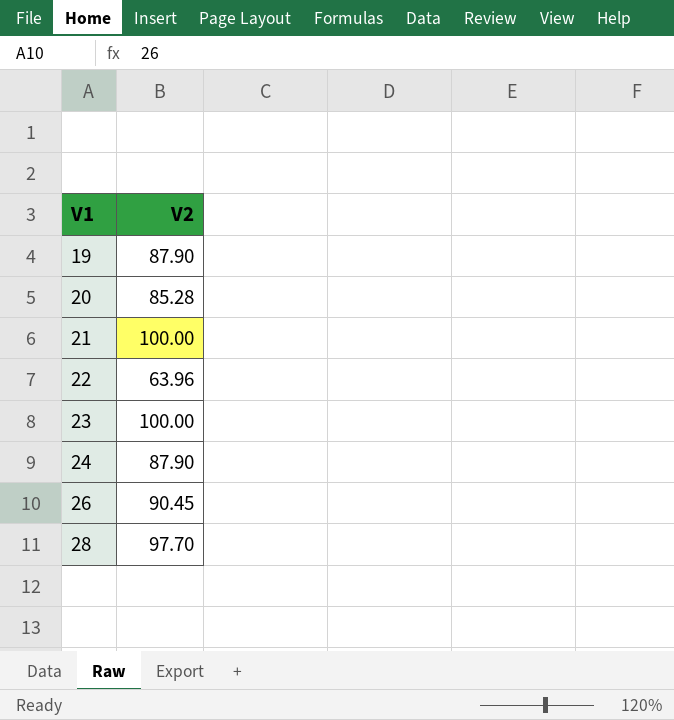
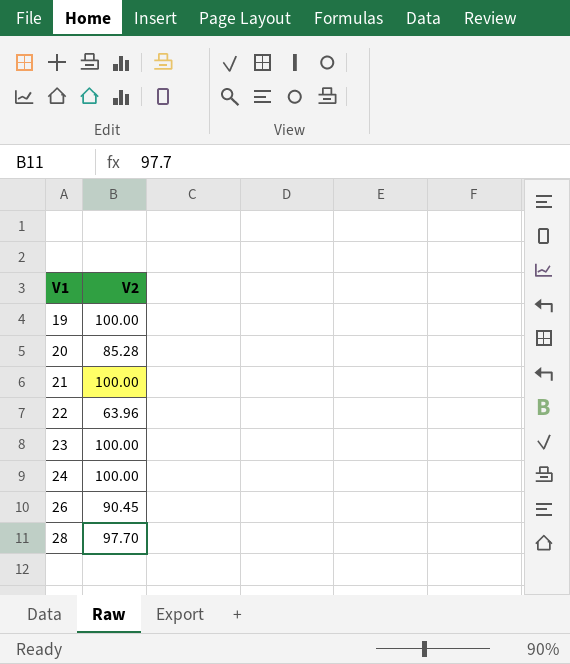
19 | V2: 87.90 -> 100.00
24 | V2: 87.90 -> 100.00

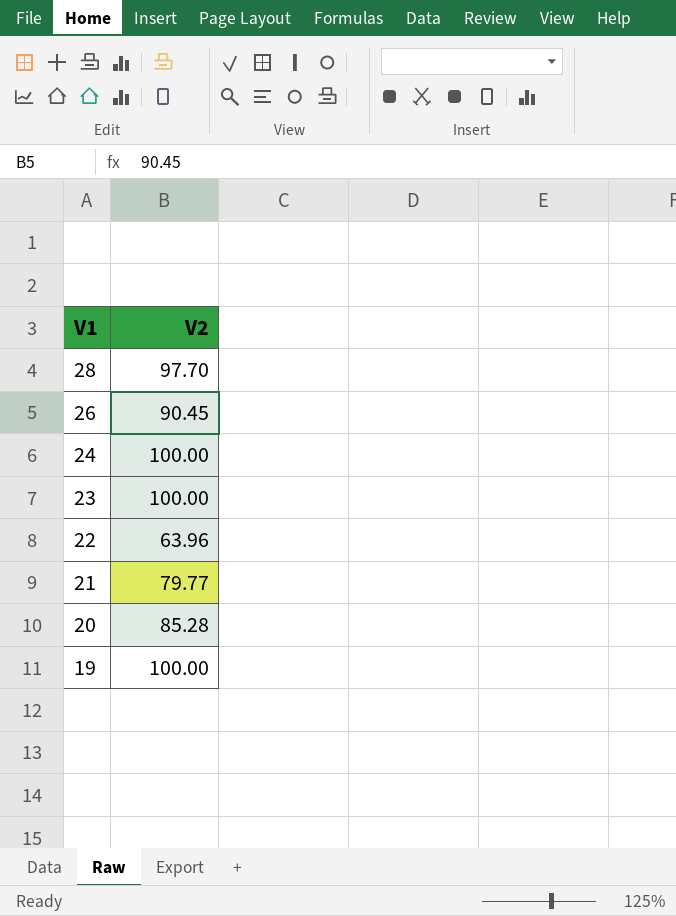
row order: V1 ascending -> V1 descending
21 | V2: 100.00 -> 79.77

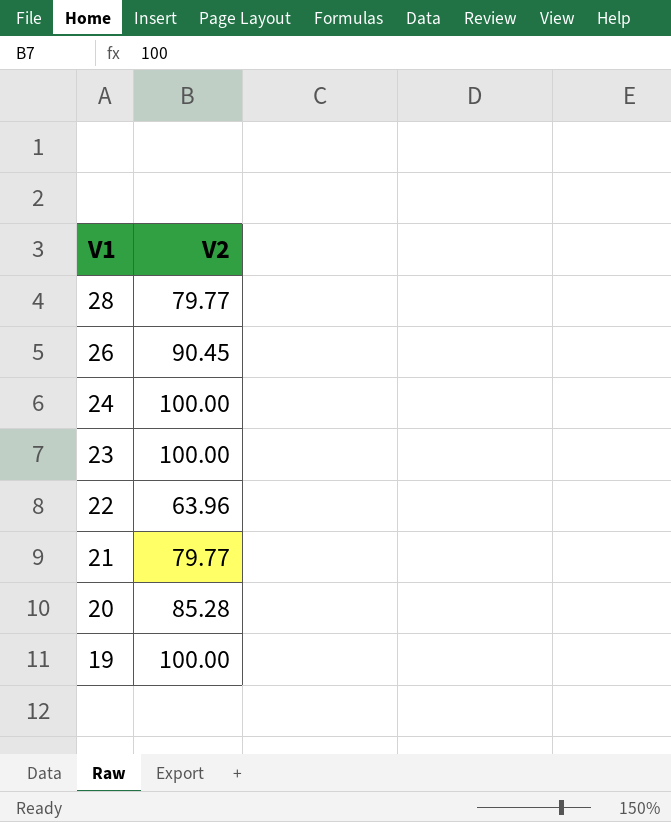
28 | V2: 97.70 -> 79.77

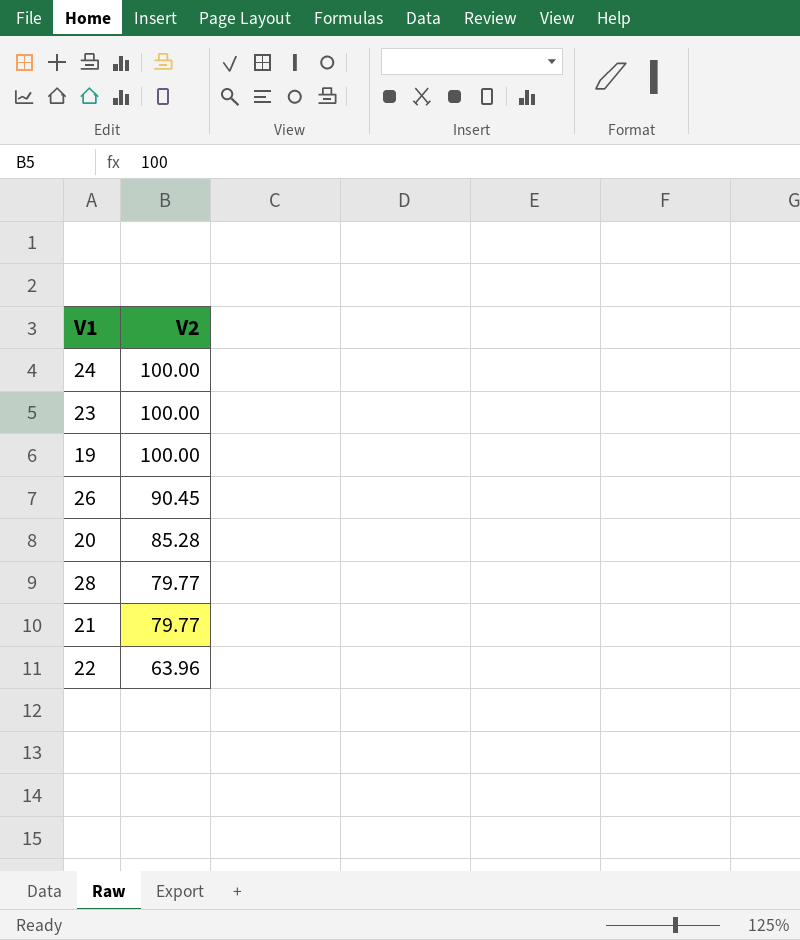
row order: V1 descending -> V2 descending

